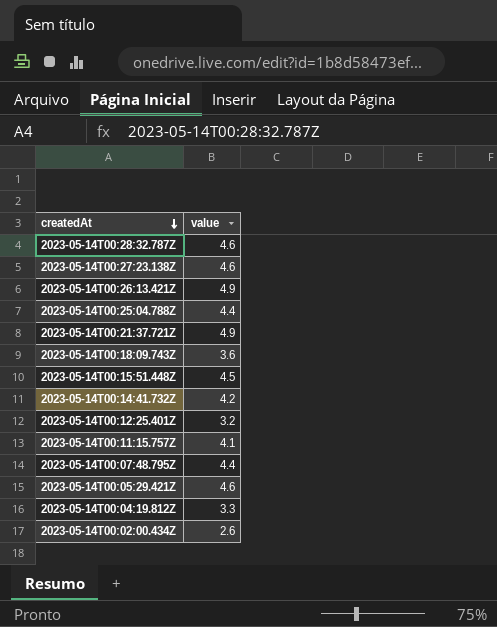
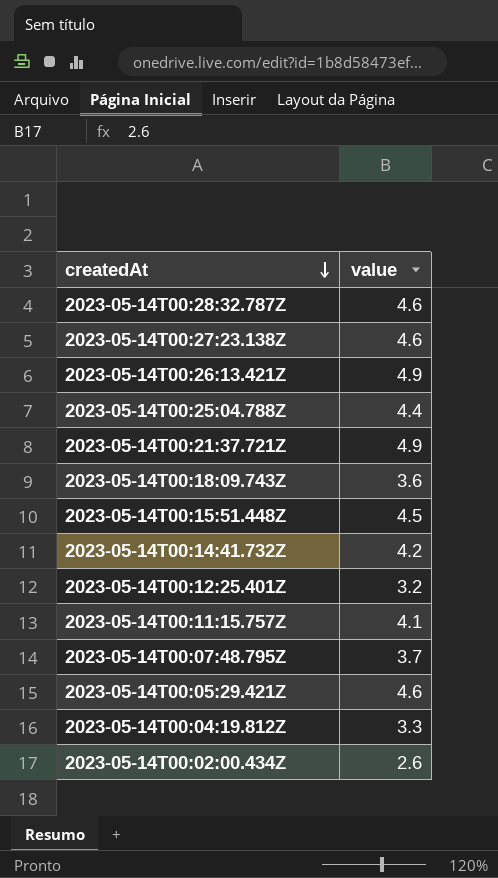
2023-05-14T00:07:48.795Z | value: 4.4 -> 3.7

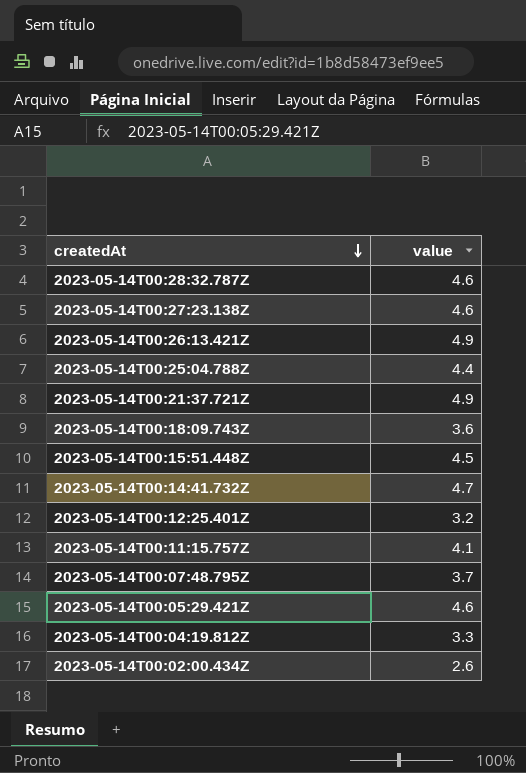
2023-05-14T00:14:41.732Z | value: 4.2 -> 4.7

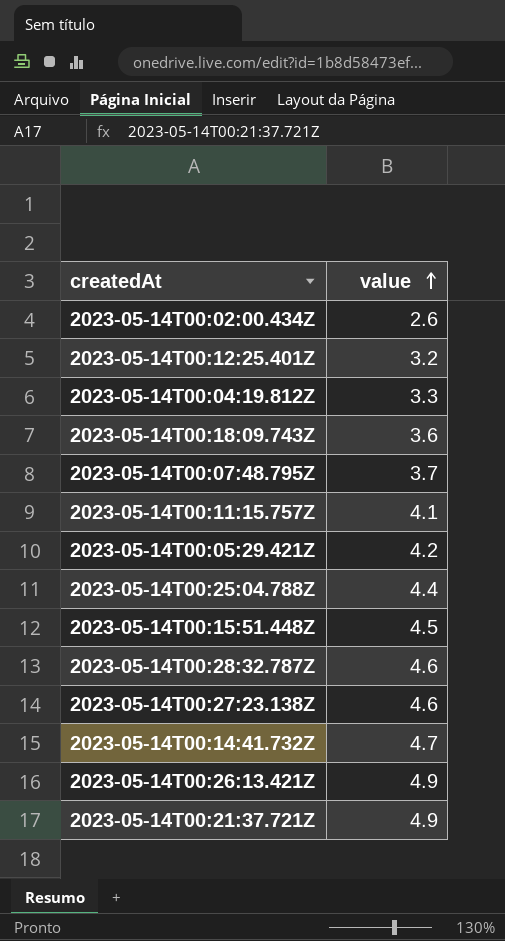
row order: createdAt descending -> value ascending
2023-05-14T00:05:29.421Z | value: 4.6 -> 4.2

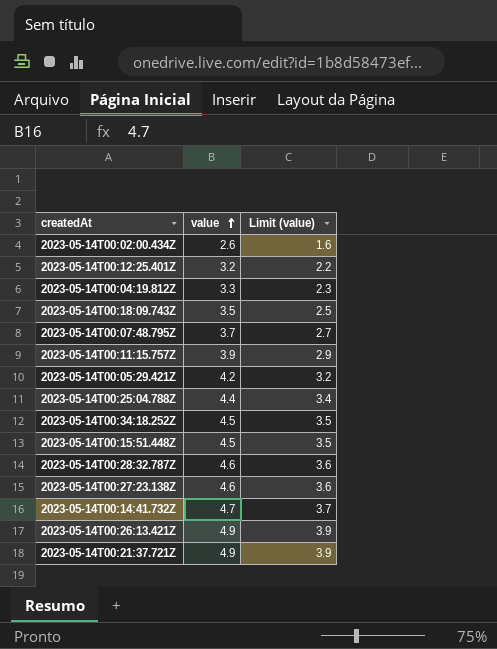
column Limit (value) | formula: none -> [value] - 1
2023-05-14T00:18:09.743Z | value: 3.6 -> 3.5
2023-05-14T00:11:15.757Z | value: 4.1 -> 3.9
row 2023-05-14T00:34:18.252Z: none -> 4.5 | 3.5

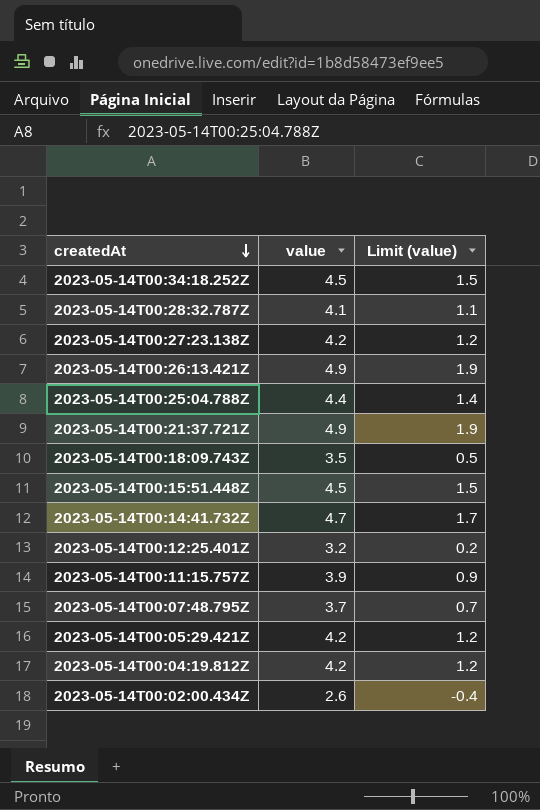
row order: value ascending -> createdAt descending
column Limit (value) | formula: [value] - 1 -> [value] - 3
2023-05-14T00:28:32.787Z | value: 4.6 -> 4.1
2023-05-14T00:27:23.138Z | value: 4.6 -> 4.2
2023-05-14T00:04:19.812Z | value: 3.3 -> 4.2

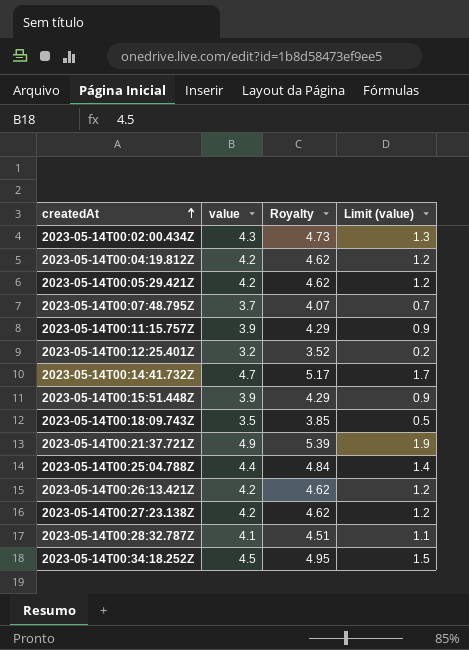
row order: createdAt descending -> createdAt ascending
column Royalty | formula: none -> [value] * 1.1
2023-05-14T00:02:00.434Z | value: 2.6 -> 4.3
2023-05-14T00:02:00.434Z | Limit (value): -0.4 -> 1.3
2023-05-14T00:15:51.448Z | value: 4.5 -> 3.9
2023-05-14T00:15:51.448Z | Limit (value): 1.5 -> 0.9
2023-05-14T00:26:13.421Z | value: 4.9 -> 4.2
2023-05-14T00:26:13.421Z | Limit (value): 1.9 -> 1.2

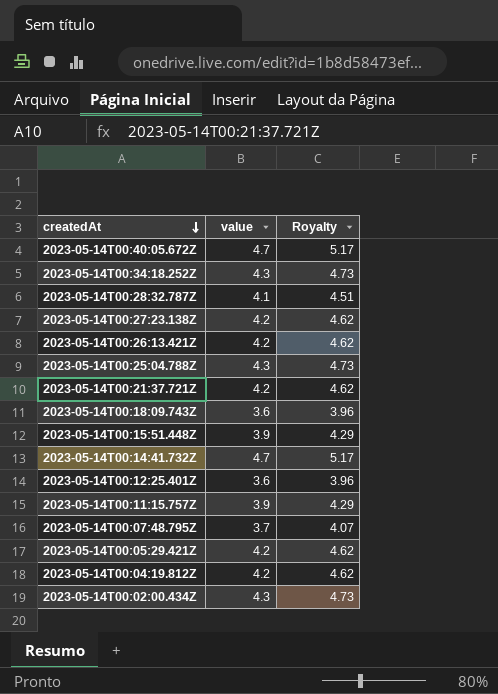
row order: createdAt ascending -> createdAt descending
column Limit (value) | formula: [value] - 3 -> none
row 2023-05-14T00:40:05.672Z: none -> 4.7 | 5.17
2023-05-14T00:34:18.252Z | value: 4.5 -> 4.3
2023-05-14T00:34:18.252Z | Royalty: 4.95 -> 4.73
2023-05-14T00:25:04.788Z | value: 4.4 -> 4.3
2023-05-14T00:25:04.788Z | Royalty: 4.84 -> 4.73
2023-05-14T00:21:37.721Z | value: 4.9 -> 4.2
2023-05-14T00:21:37.721Z | Royalty: 5.39 -> 4.62
2023-05-14T00:18:09.743Z | value: 3.5 -> 3.6
2023-05-14T00:18:09.743Z | Royalty: 3.85 -> 3.96
2023-05-14T00:12:25.401Z | value: 3.2 -> 3.6
2023-05-14T00:12:25.401Z | Royalty: 3.52 -> 3.96

